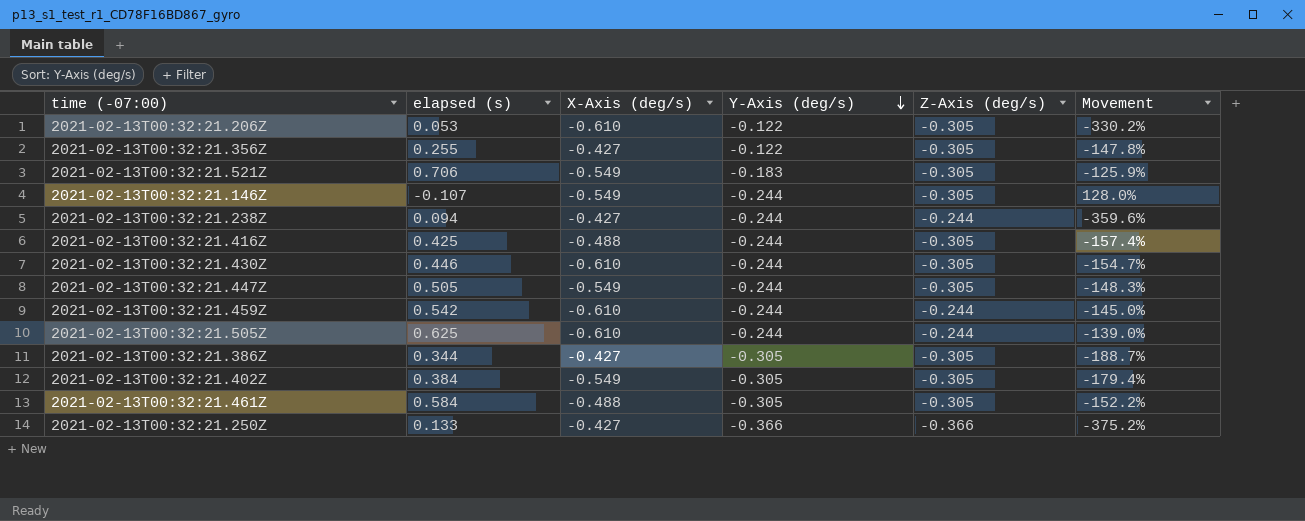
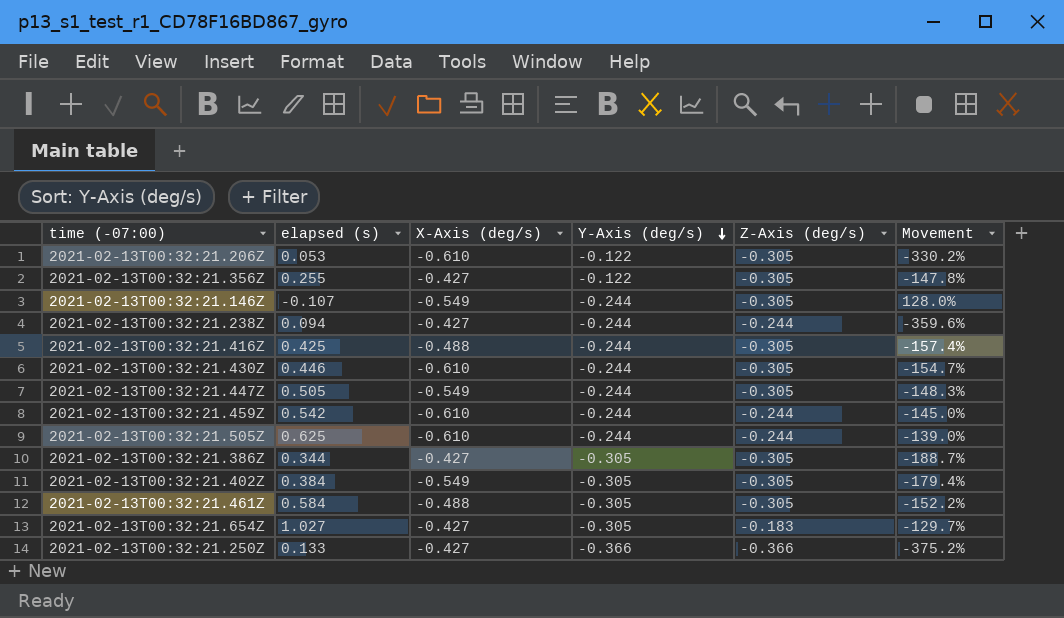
row 2021-02-13T00:32:21.521Z: 0.706 | -0.549 | -0.183 | -0.305 | -125.9% -> none
row 2021-02-13T00:32:21.654Z: none -> 1.027 | -0.427 | -0.305 | -0.183 | -129.7%

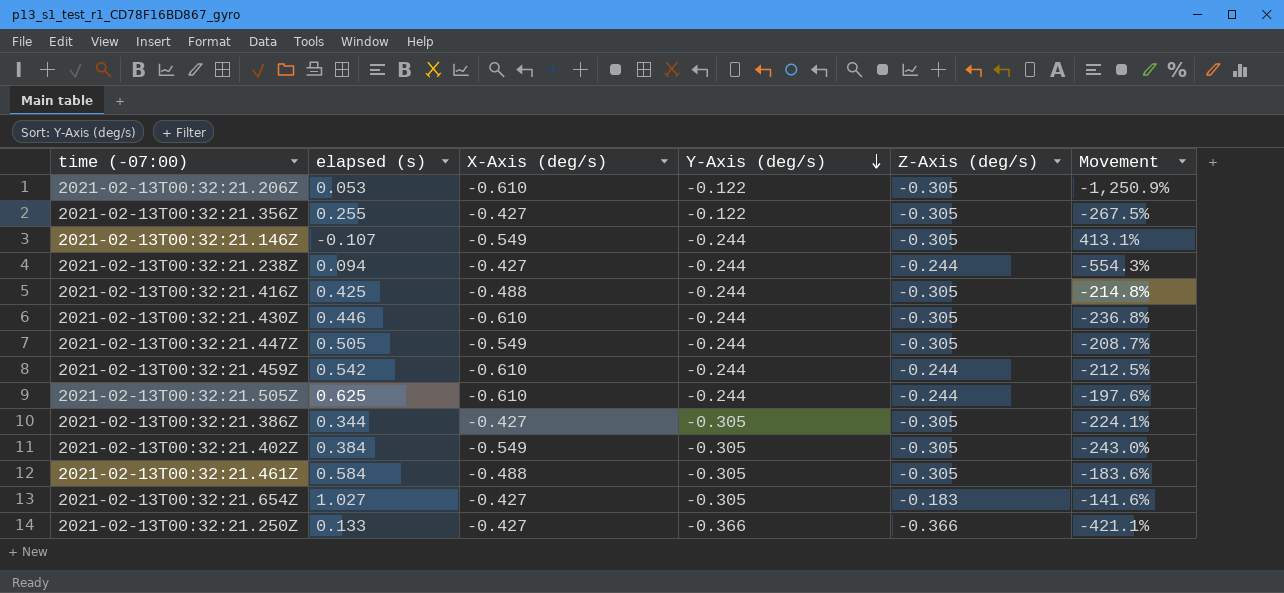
column Movement | formula: ([Y-Axis (deg/s)] - [elapsed (s)]) / [elapsed (s)] -> ([X-Axis (deg/s)] - [elapsed (s)]) / [elapsed (s)]

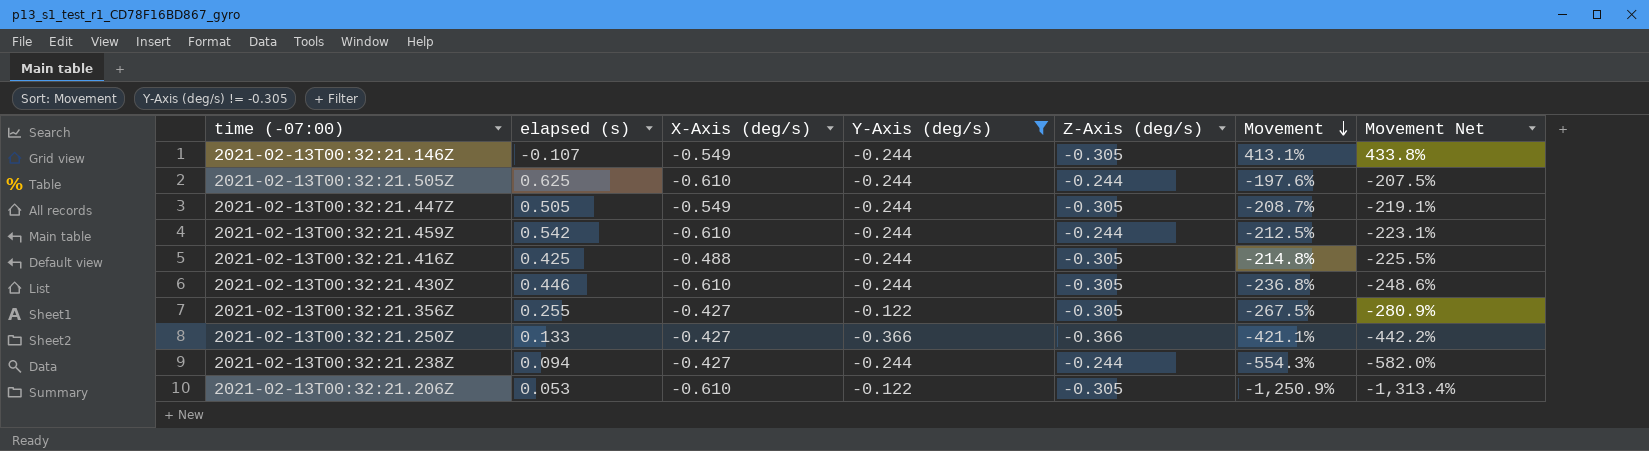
filter: none -> Y-Axis (deg/s) != -0.305
row order: Y-Axis (deg/s) descending -> Movement descending
column Movement Net | formula: none -> [Movement] * 1.05

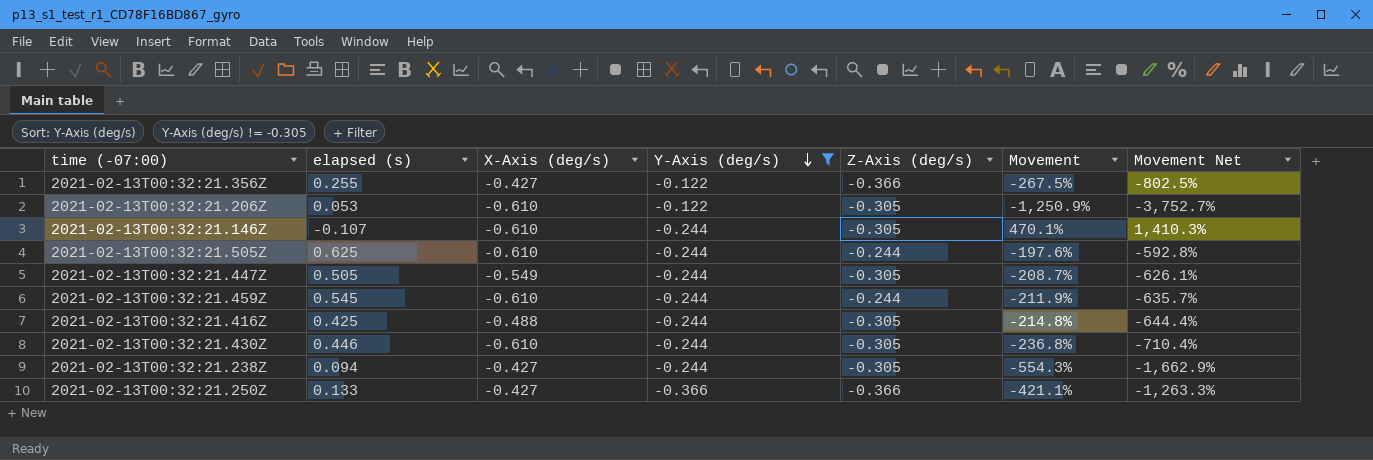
row order: Movement descending -> Y-Axis (deg/s) descending
column Movement Net | formula: [Movement] * 1.05 -> [Movement] * 3
2021-02-13T00:32:21.356Z | Z-Axis (deg/s): -0.305 -> -0.366
2021-02-13T00:32:21.146Z | X-Axis (deg/s): -0.549 -> -0.610
2021-02-13T00:32:21.146Z | Movement: 413.1% -> 470.1%
2021-02-13T00:32:21.459Z | elapsed (s): 0.542 -> 0.545
2021-02-13T00:32:21.459Z | Movement: -212.5% -> -211.9%
2021-02-13T00:32:21.238Z | Z-Axis (deg/s): -0.244 -> -0.305

